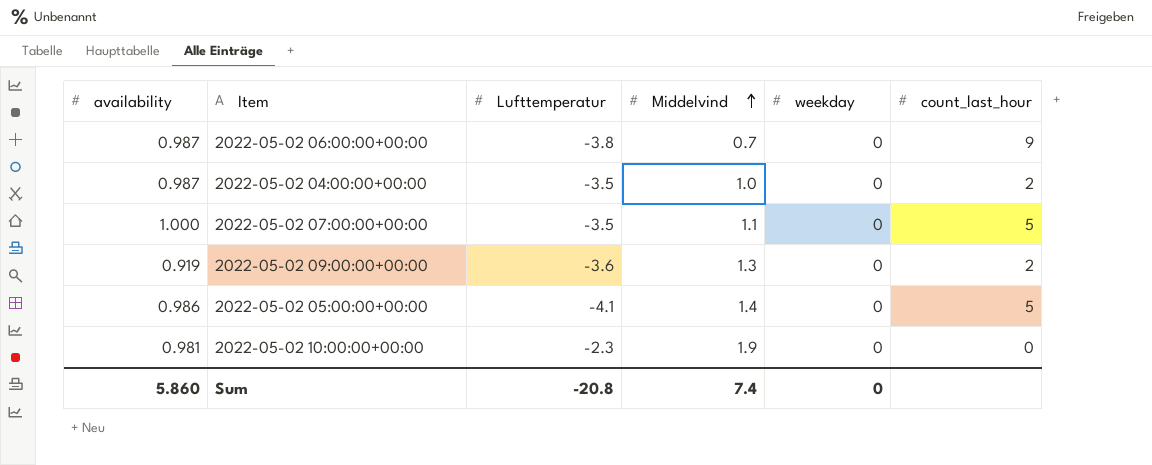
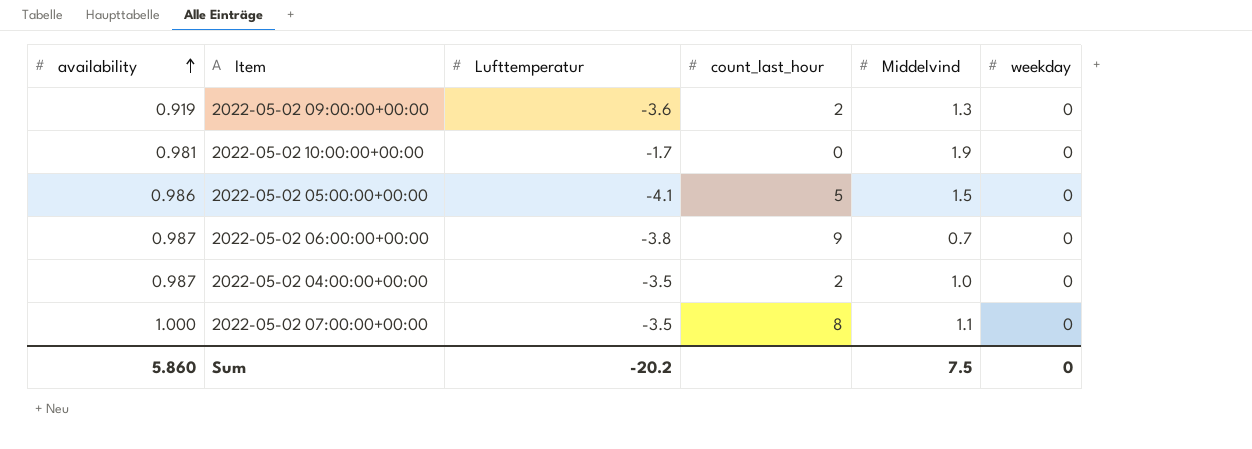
row order: Middelvind ascending -> availability ascending
column count_last_hour | position: 6 -> 4
2022-05-02 10:00:00+00:00 | Lufttemperatur: -2.3 -> -1.7
2022-05-02 05:00:00+00:00 | Middelvind: 1.4 -> 1.5
2022-05-02 07:00:00+00:00 | count_last_hour: 5 -> 8
Sum | Lufttemperatur: -20.8 -> -20.2
Sum | Middelvind: 7.4 -> 7.5

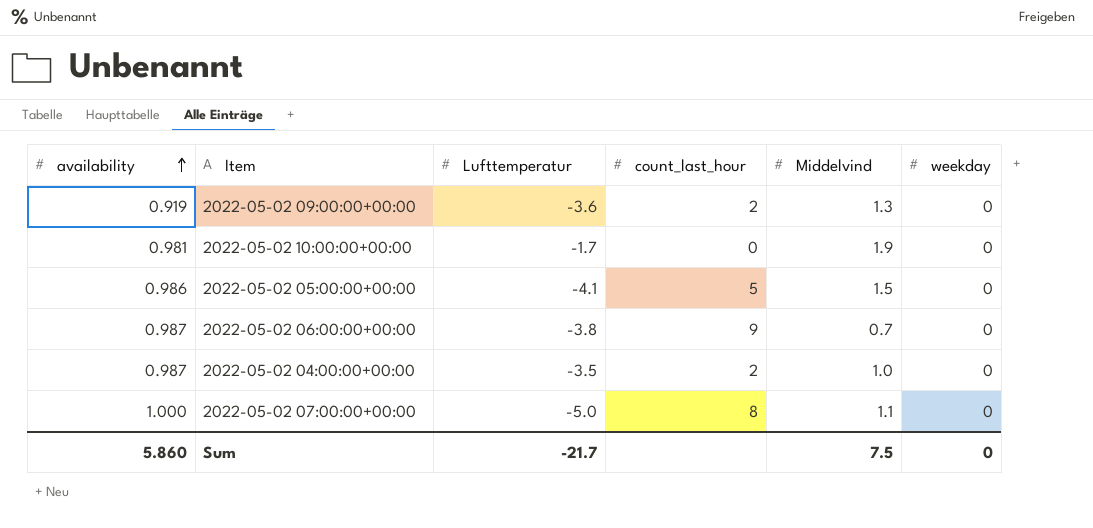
2022-05-02 07:00:00+00:00 | Lufttemperatur: -3.5 -> -5.0
Sum | Lufttemperatur: -20.2 -> -21.7

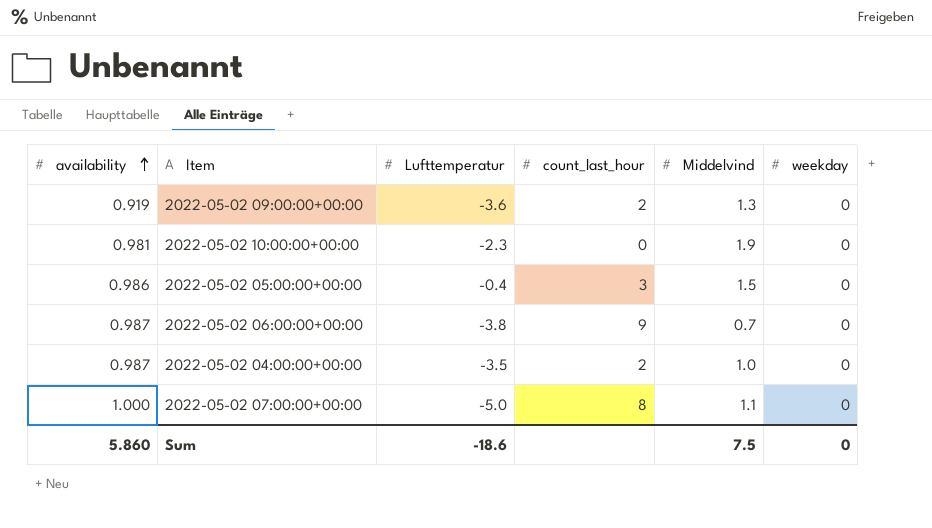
2022-05-02 10:00:00+00:00 | Lufttemperatur: -1.7 -> -2.3
2022-05-02 05:00:00+00:00 | Lufttemperatur: -4.1 -> -0.4
2022-05-02 05:00:00+00:00 | count_last_hour: 5 -> 3
Sum | Lufttemperatur: -21.7 -> -18.6

